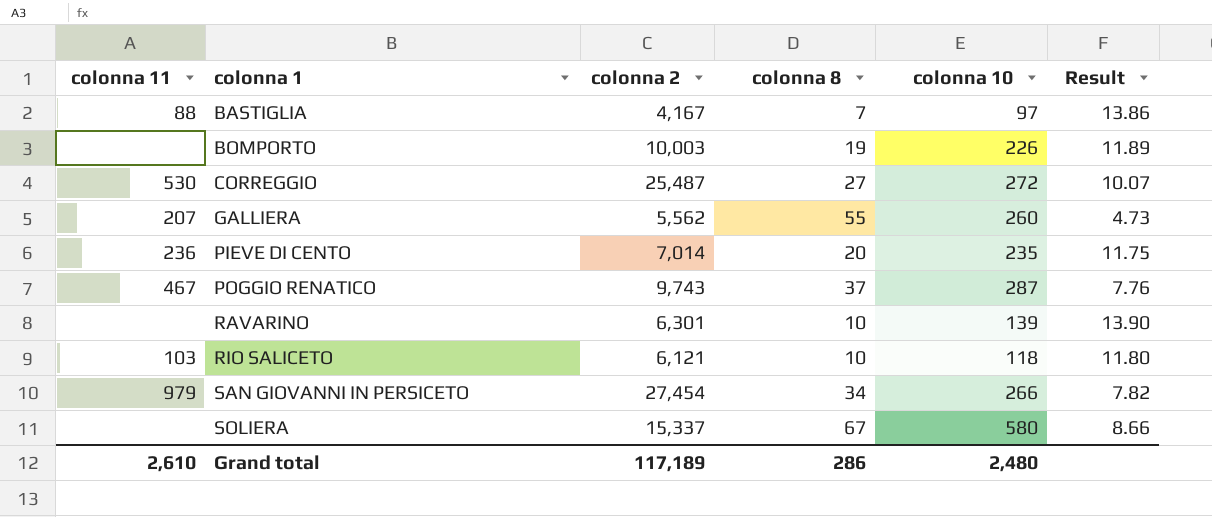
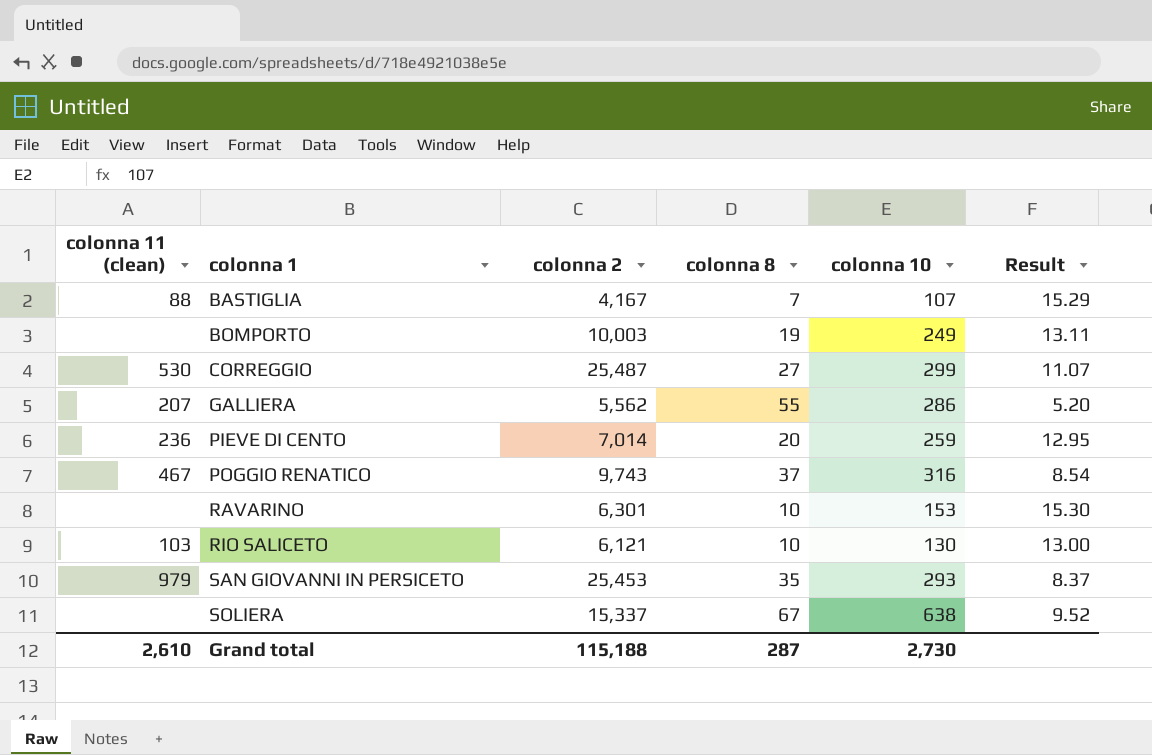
column name: colonna 11 -> colonna 11 (clean)
BASTIGLIA | colonna 10: 97 -> 107
BASTIGLIA | Result: 13.86 -> 15.29
BOMPORTO | colonna 10: 226 -> 249
BOMPORTO | Result: 11.89 -> 13.11
CORREGGIO | colonna 10: 272 -> 299
CORREGGIO | Result: 10.07 -> 11.07
GALLIERA | colonna 10: 260 -> 286
GALLIERA | Result: 4.73 -> 5.20
PIEVE DI CENTO | colonna 10: 235 -> 259
PIEVE DI CENTO | Result: 11.75 -> 12.95
POGGIO RENATICO | colonna 10: 287 -> 316
POGGIO RENATICO | Result: 7.76 -> 8.54
RAVARINO | colonna 10: 139 -> 153
RAVARINO | Result: 13.90 -> 15.30
RIO SALICETO | colonna 10: 118 -> 130
RIO SALICETO | Result: 11.80 -> 13.00
SAN GIOVANNI IN PERSICETO | colonna 2: 27,454 -> 25,453
SAN GIOVANNI IN PERSICETO | colonna 8: 34 -> 35
SAN GIOVANNI IN PERSICETO | colonna 10: 266 -> 293
SAN GIOVANNI IN PERSICETO | Result: 7.82 -> 8.37
SOLIERA | colonna 10: 580 -> 638
SOLIERA | Result: 8.66 -> 9.52
Grand total | colonna 2: 117,189 -> 115,188
Grand total | colonna 8: 286 -> 287
Grand total | colonna 10: 2,480 -> 2,730

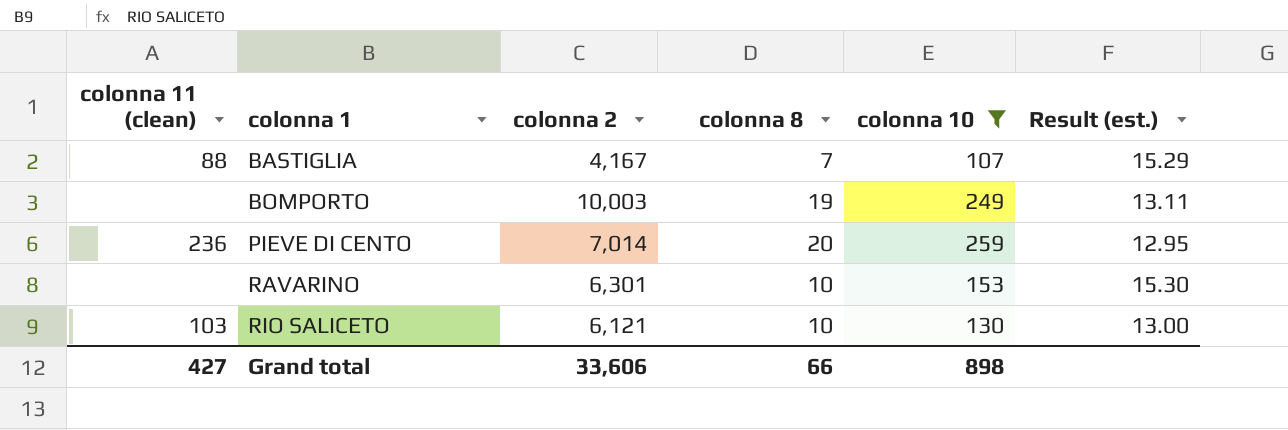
filter: none -> colonna 10 <= 259
column name: Result -> Result (est.)
Grand total | colonna 11 (clean): 2,610 -> 427
Grand total | colonna 2: 115,188 -> 33,606
Grand total | colonna 8: 287 -> 66
Grand total | colonna 10: 2,730 -> 898

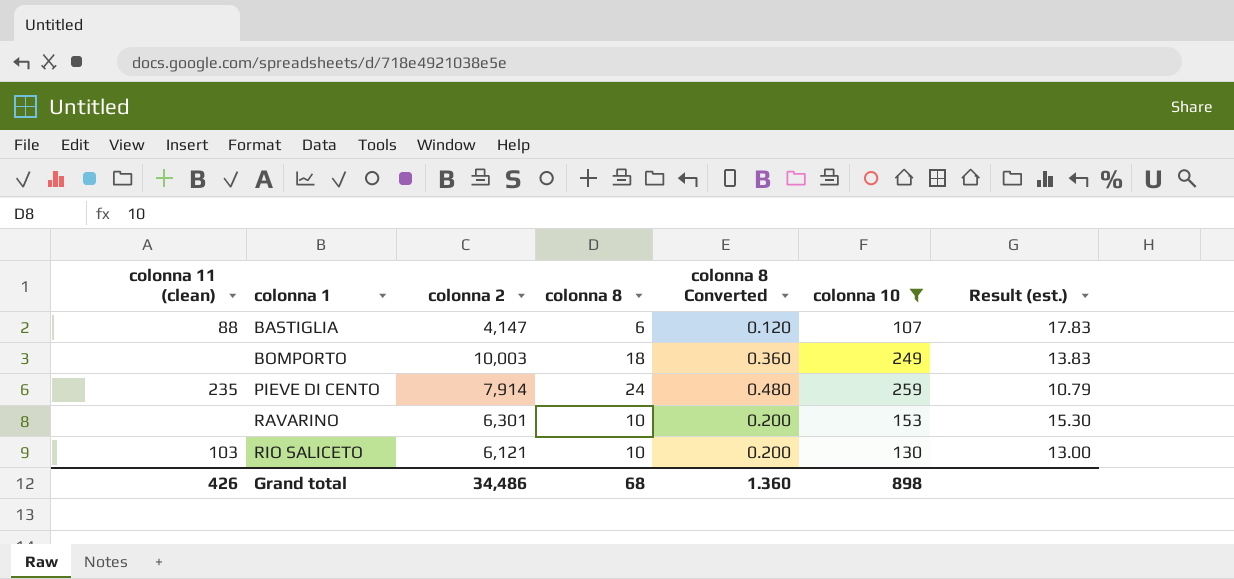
column colonna 8 Converted | formula: none -> [colonna 8] * 0.02
BASTIGLIA | colonna 2: 4,167 -> 4,147
BASTIGLIA | colonna 8: 7 -> 6
BASTIGLIA | Result (est.): 15.29 -> 17.83
BOMPORTO | colonna 8: 19 -> 18
BOMPORTO | Result (est.): 13.11 -> 13.83
PIEVE DI CENTO | colonna 11 (clean): 236 -> 235
PIEVE DI CENTO | colonna 2: 7,014 -> 7,914
PIEVE DI CENTO | colonna 8: 20 -> 24
PIEVE DI CENTO | Result (est.): 12.95 -> 10.79
Grand total | colonna 11 (clean): 427 -> 426
Grand total | colonna 2: 33,606 -> 34,486
Grand total | colonna 8: 66 -> 68

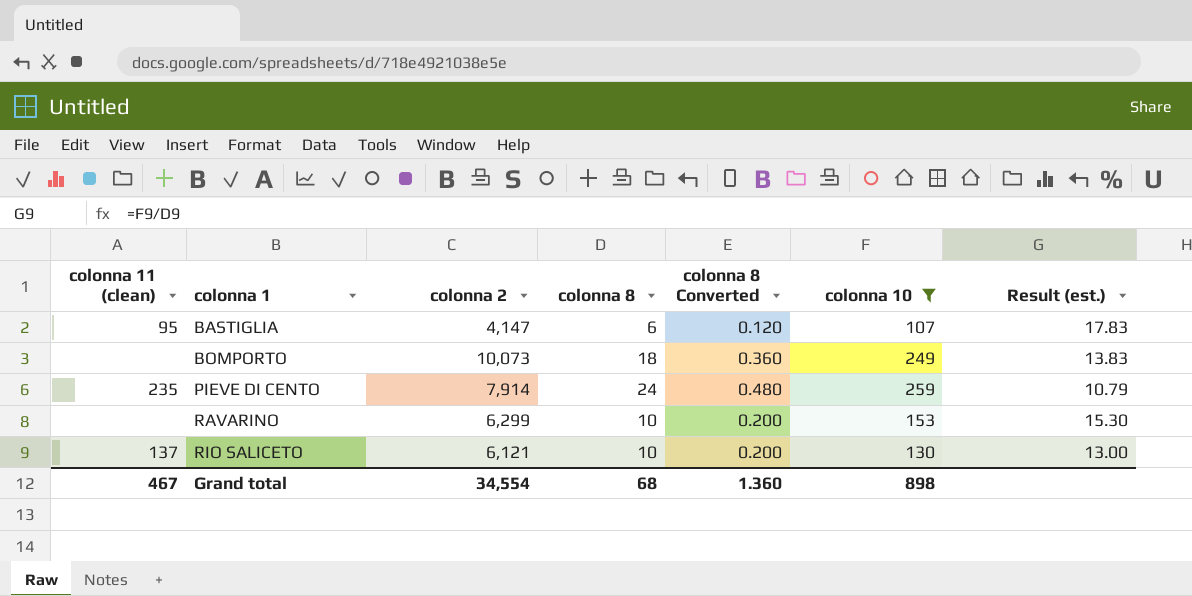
BASTIGLIA | colonna 11 (clean): 88 -> 95
BOMPORTO | colonna 2: 10,003 -> 10,073
RAVARINO | colonna 2: 6,301 -> 6,299
RIO SALICETO | colonna 11 (clean): 103 -> 137
Grand total | colonna 11 (clean): 426 -> 467
Grand total | colonna 2: 34,486 -> 34,554

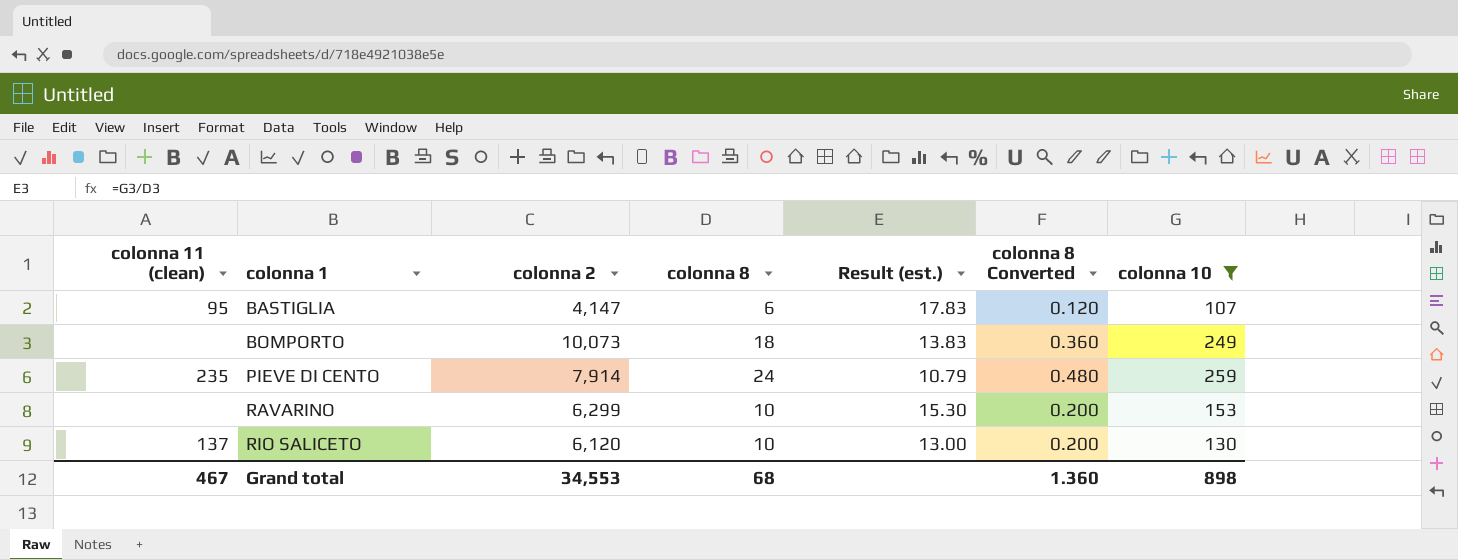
column Result (est.) | position: 7 -> 5
RIO SALICETO | colonna 2: 6,121 -> 6,120
Grand total | colonna 2: 34,554 -> 34,553

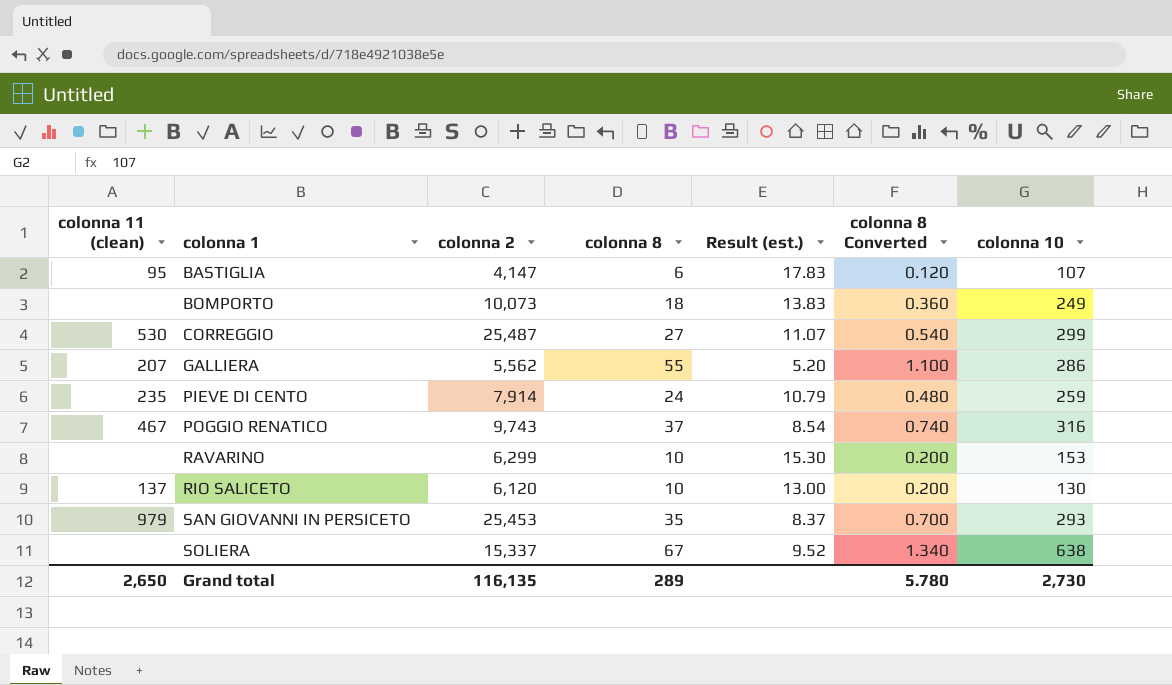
filter: colonna 10 <= 259 -> none
Grand total | colonna 11 (clean): 467 -> 2,650
Grand total | colonna 2: 34,553 -> 116,135
Grand total | colonna 8: 68 -> 289
Grand total | colonna 8 Converted: 1.360 -> 5.780
Grand total | colonna 10: 898 -> 2,730

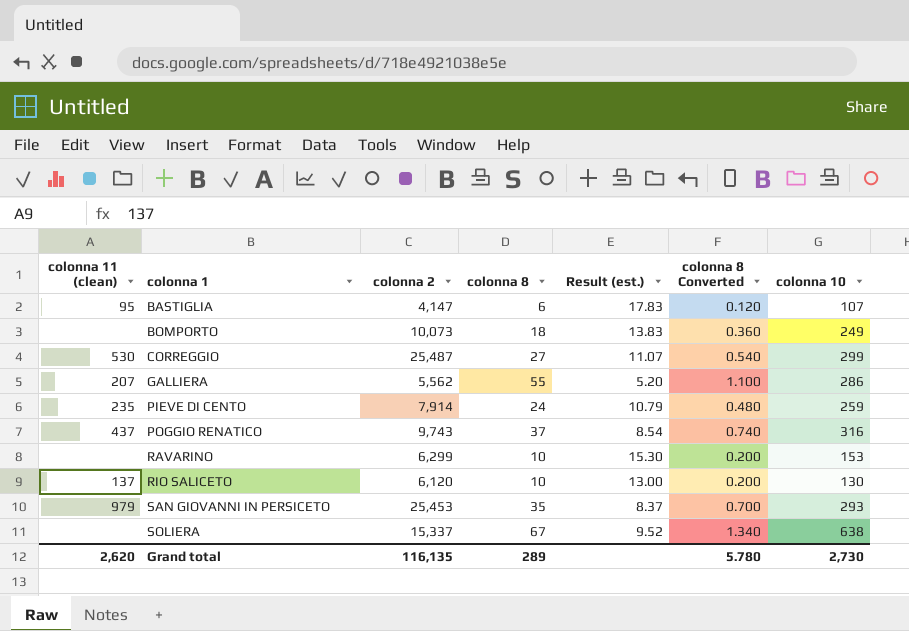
POGGIO RENATICO | colonna 11 (clean): 467 -> 437
Grand total | colonna 11 (clean): 2,650 -> 2,620

